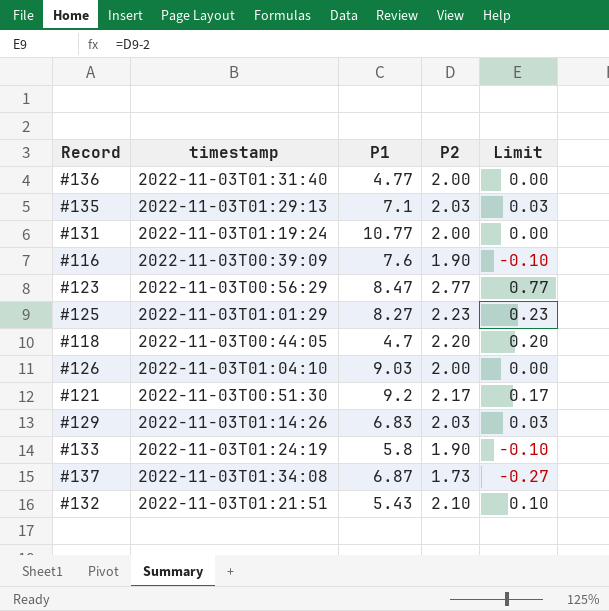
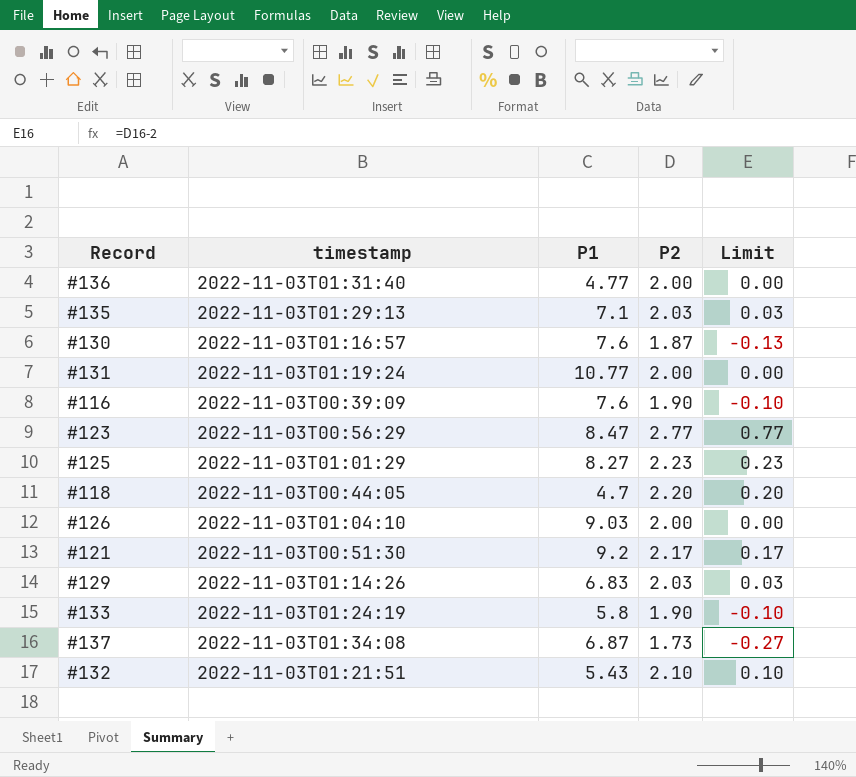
row #130: none -> 2022-11-03T01:16:57 | 7.6 | 1.87 | -0.13

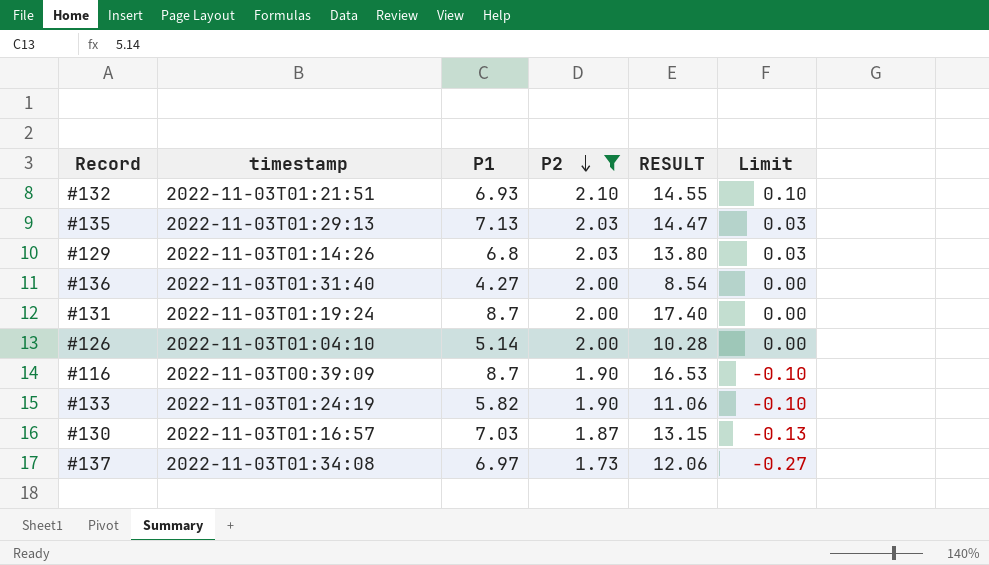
filter: none -> P2 <= 2.10
row order: none -> P2 descending
column RESULT | formula: none -> [P1] * [P2]
#132 | P1: 5.43 -> 6.93
#135 | P1: 7.1 -> 7.13
#129 | P1: 6.83 -> 6.8
#136 | P1: 4.77 -> 4.27
#131 | P1: 10.77 -> 8.7
#126 | P1: 9.03 -> 5.14
#116 | P1: 7.6 -> 8.7
#133 | P1: 5.8 -> 5.82
#130 | P1: 7.6 -> 7.03
#137 | P1: 6.87 -> 6.97

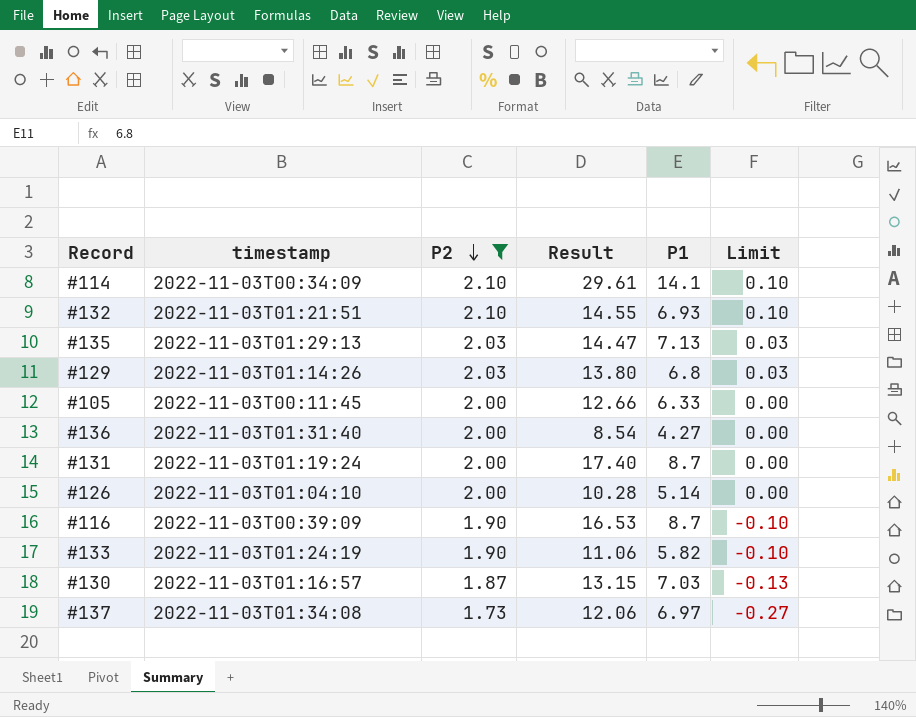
column name: RESULT -> Result
column P1 | position: 3 -> 5
row #114: none -> 2022-11-03T00:34:09 | 2.10 | 29.61 | 14.1 | 0.10
row #105: none -> 2022-11-03T00:11:45 | 2.00 | 12.66 | 6.33 | 0.00

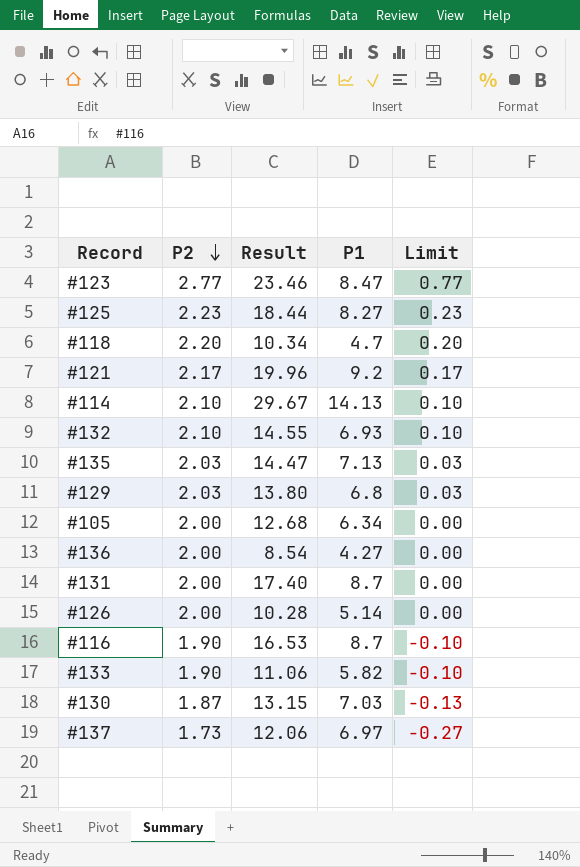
filter: P2 <= 2.10 -> none
column timestamp | position: 2 -> none
#114 | Result: 29.61 -> 29.67
#114 | P1: 14.1 -> 14.13
#105 | Result: 12.66 -> 12.68
#105 | P1: 6.33 -> 6.34

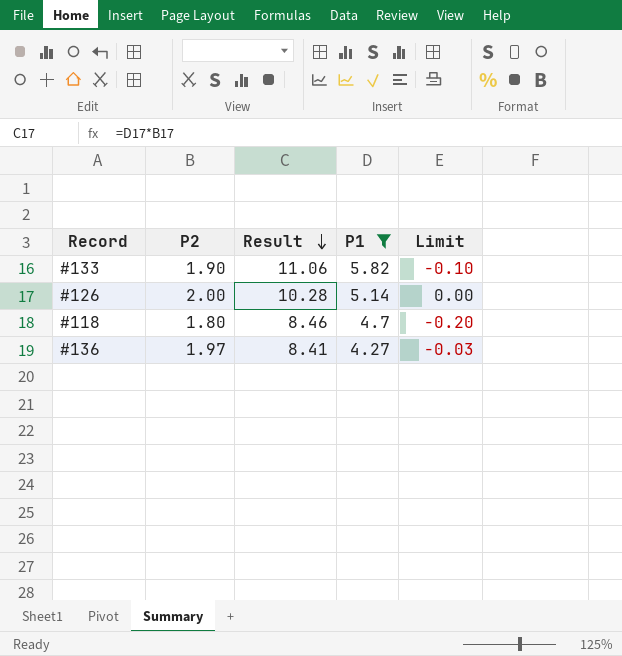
filter: none -> P1 <= 5.82
row order: P2 descending -> Result descending
#118 | P2: 2.20 -> 1.80
#118 | Result: 10.34 -> 8.46
#118 | Limit: 0.20 -> -0.20
#136 | P2: 2.00 -> 1.97
#136 | Result: 8.54 -> 8.41
#136 | Limit: 0.00 -> -0.03

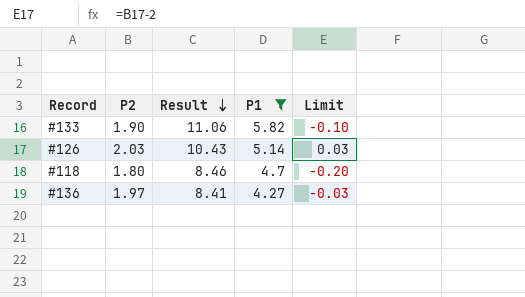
#126 | P2: 2.00 -> 2.03
#126 | Result: 10.28 -> 10.43
#126 | Limit: 0.00 -> 0.03

